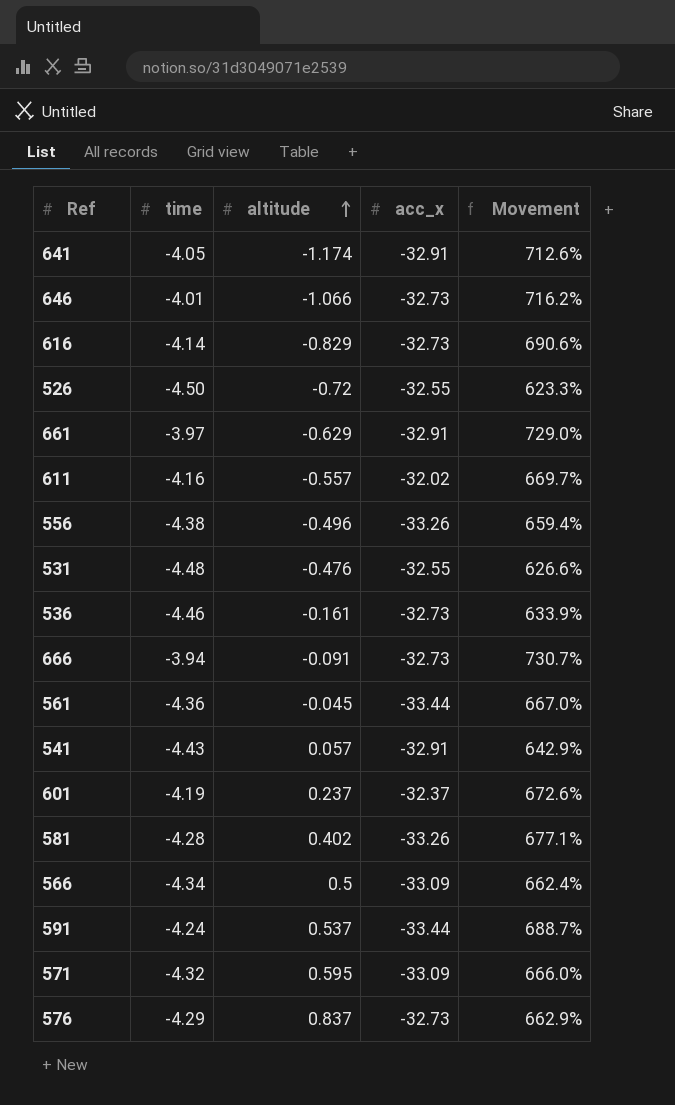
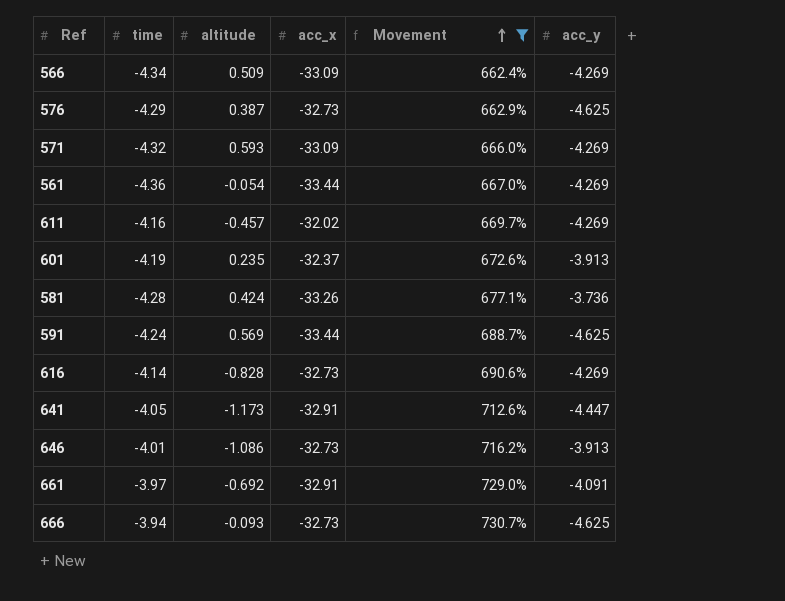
filter: none -> Movement >= 662.4%
row order: altitude ascending -> Movement ascending
column acc_y | position: none -> 6
566 | altitude: 0.5 -> 0.509
576 | altitude: 0.837 -> 0.387
571 | altitude: 0.595 -> 0.593
561 | altitude: -0.045 -> -0.054
611 | altitude: -0.557 -> -0.457
601 | altitude: 0.237 -> 0.235
581 | altitude: 0.402 -> 0.424
591 | altitude: 0.537 -> 0.569
616 | altitude: -0.829 -> -0.828
641 | altitude: -1.174 -> -1.173
646 | altitude: -1.066 -> -1.086
661 | altitude: -0.629 -> -0.692
666 | altitude: -0.091 -> -0.093

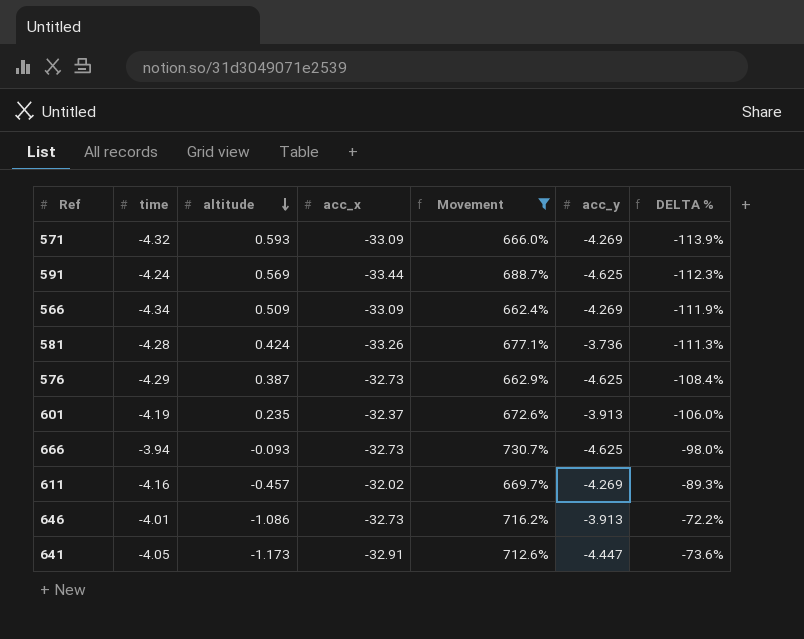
row order: Movement ascending -> altitude descending
column DELTA % | formula: none -> ([altitude] - [acc_y]) / [acc_y]
row 561: -4.36 | -0.054 | -33.44 | 667.0% | -4.269 -> none
row 616: -4.14 | -0.828 | -32.73 | 690.6% | -4.269 -> none
row 661: -3.97 | -0.692 | -32.91 | 729.0% | -4.091 -> none

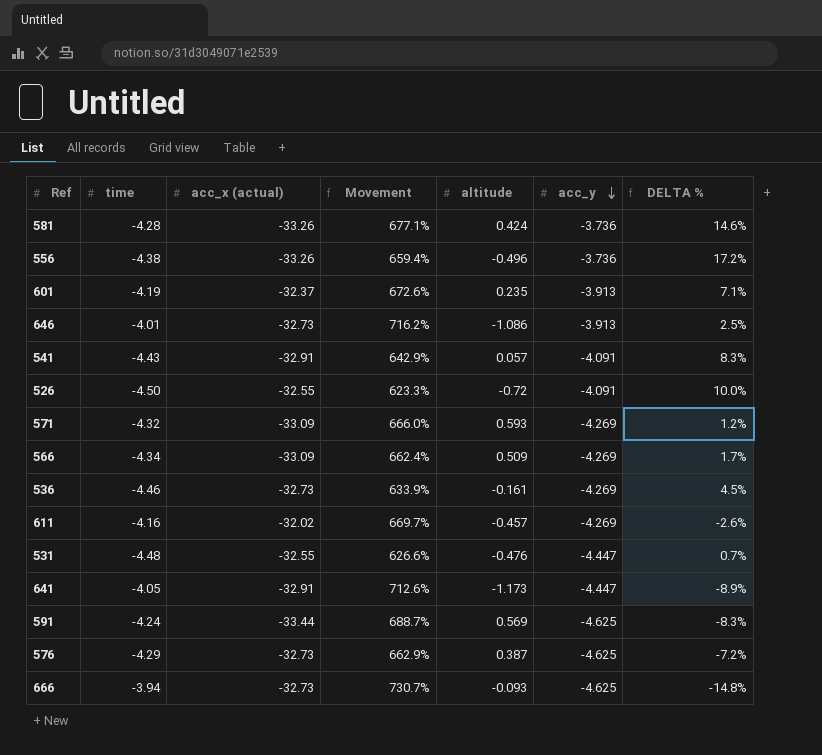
filter: Movement >= 662.4% -> none
row order: altitude descending -> acc_y descending
column name: acc_x -> acc_x (actual)
column altitude | position: 3 -> 5
column DELTA % | formula: ([altitude] - [acc_y]) / [acc_y] -> ([time] - [acc_y]) / [acc_y]

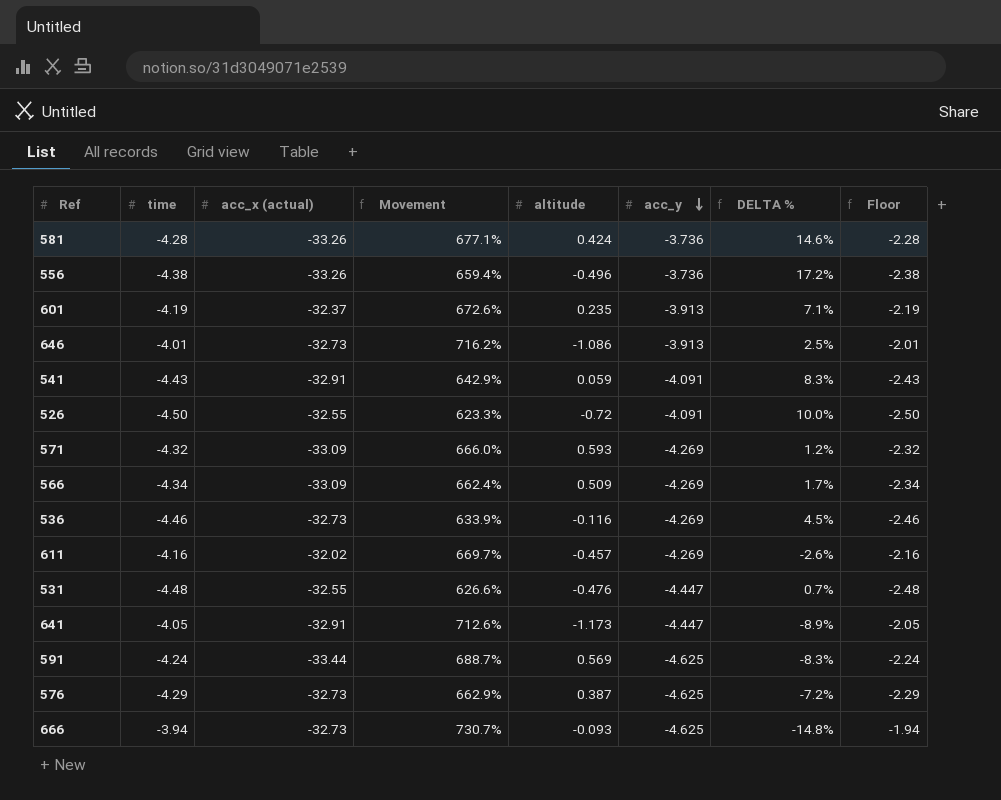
column Floor | formula: none -> [time] + 2
541 | altitude: 0.057 -> 0.059
536 | altitude: -0.161 -> -0.116

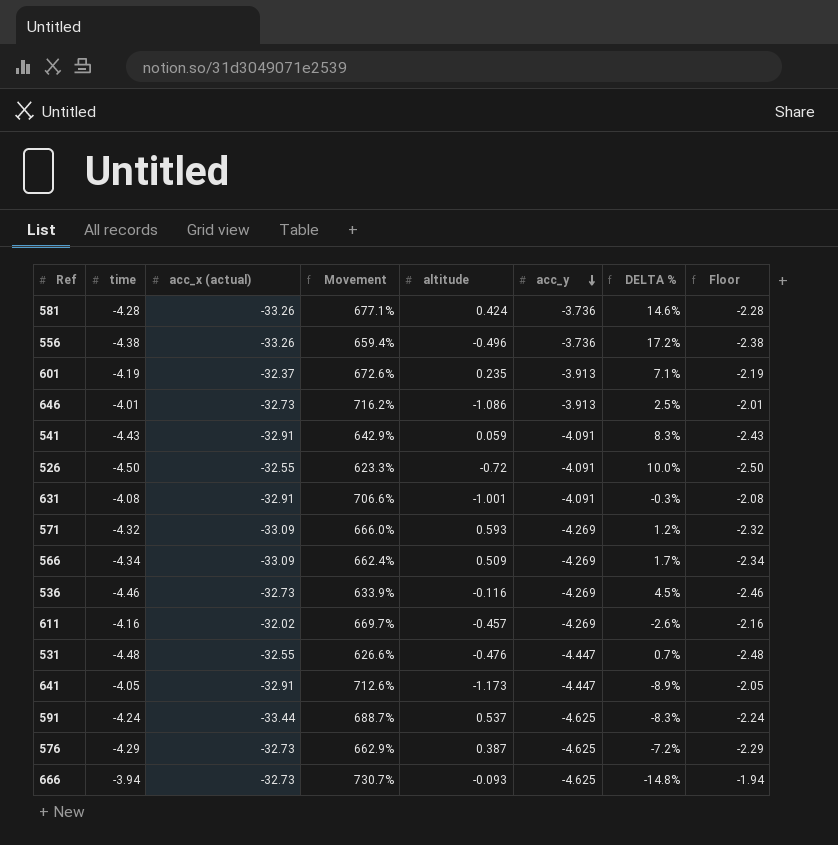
row 631: none -> -4.08 | -32.91 | 706.6% | -1.001 | -4.091 | -0.3% | -2.08
591 | altitude: 0.569 -> 0.537

